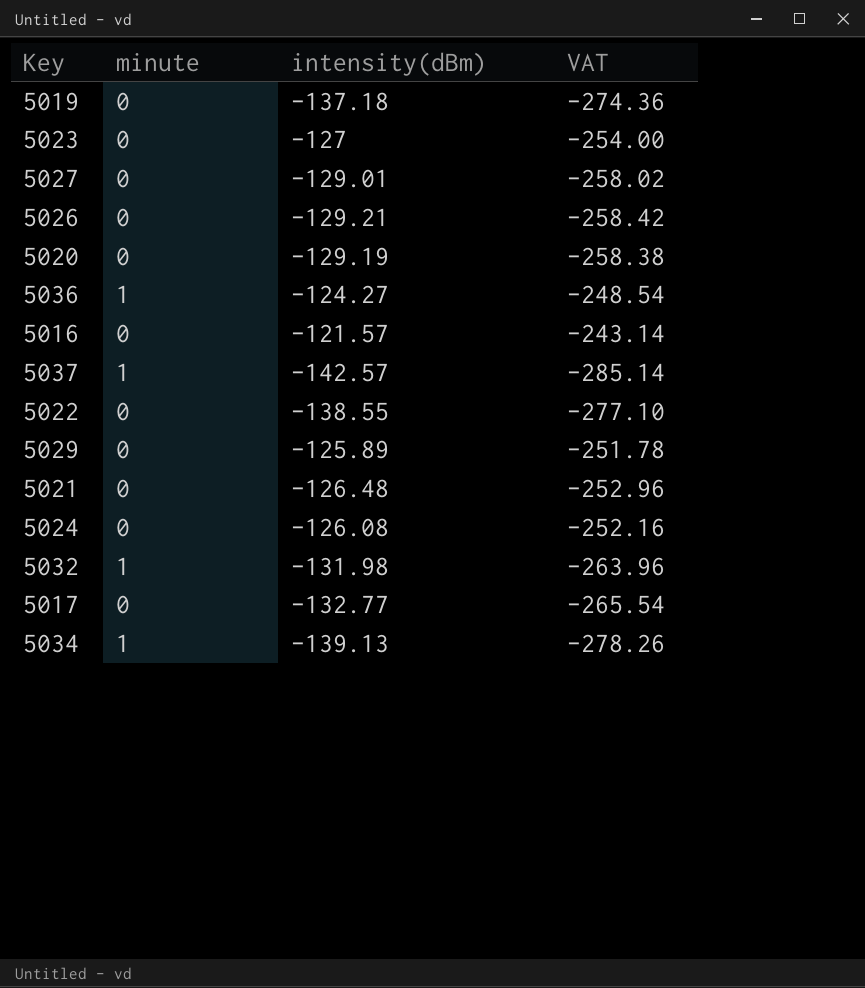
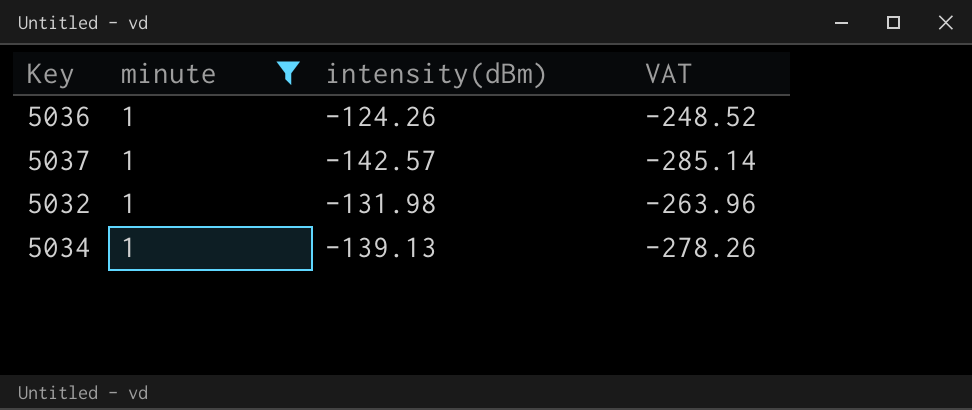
filter: none -> minute = 1
5036 | intensity(dBm): -124.27 -> -124.26
5036 | VAT: -248.54 -> -248.52

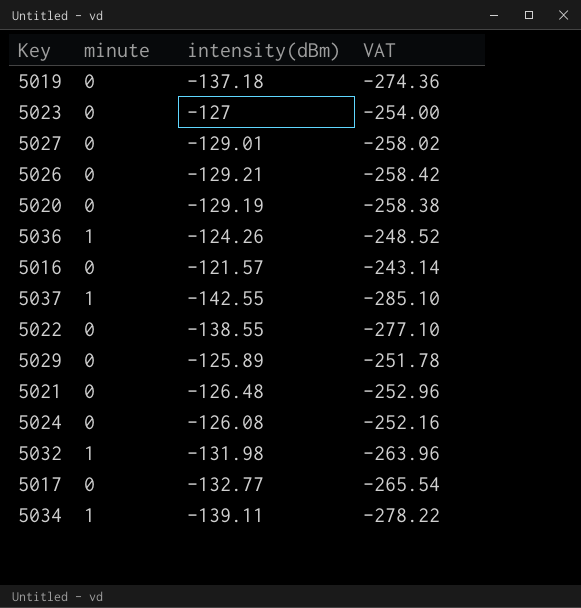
filter: minute = 1 -> none
5037 | intensity(dBm): -142.57 -> -142.55
5037 | VAT: -285.14 -> -285.10
5034 | intensity(dBm): -139.13 -> -139.11
5034 | VAT: -278.26 -> -278.22

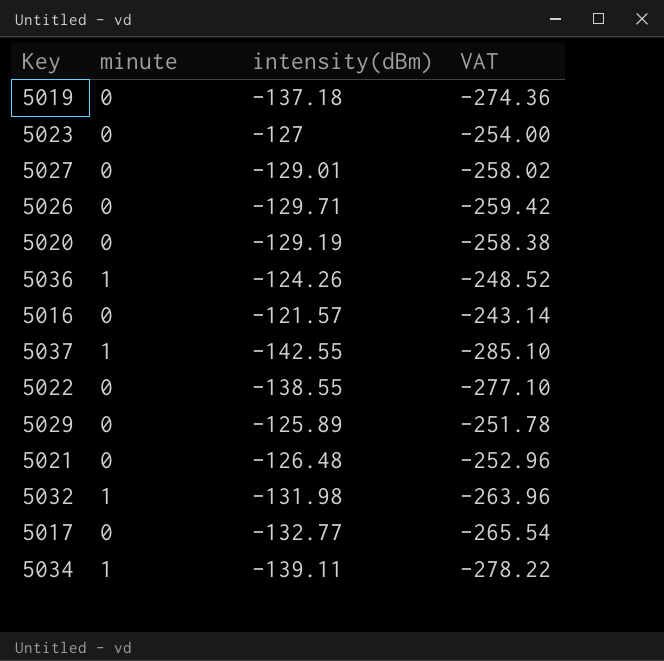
row 5024: 0 | -126.08 | -252.16 -> none
5026 | intensity(dBm): -129.21 -> -129.71
5026 | VAT: -258.42 -> -259.42

